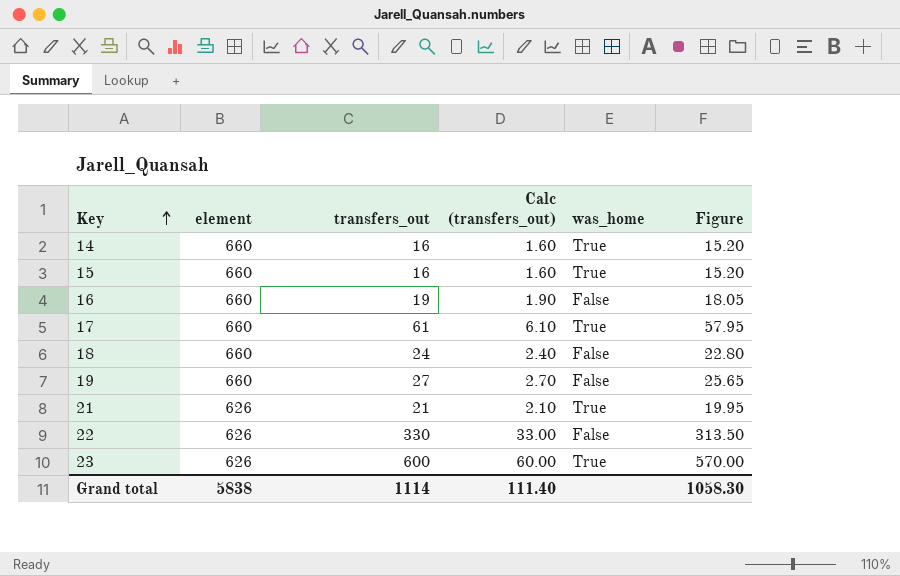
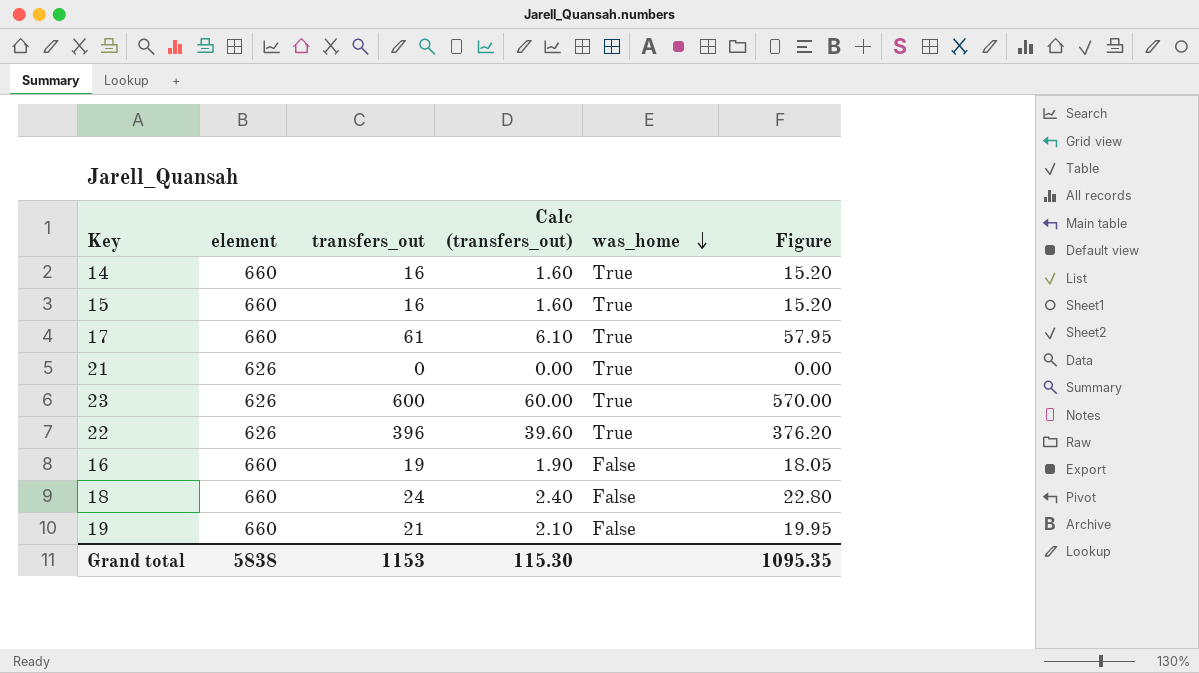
row order: Key ascending -> was_home descending
21 | transfers_out: 21 -> 0
21 | Calc (transfers_out): 2.10 -> 0.00
21 | Figure: 19.95 -> 0.00
22 | transfers_out: 330 -> 396
22 | Calc (transfers_out): 33.00 -> 39.60
22 | was_home: False -> True
22 | Figure: 313.50 -> 376.20
19 | transfers_out: 27 -> 21
19 | Calc (transfers_out): 2.70 -> 2.10
19 | Figure: 25.65 -> 19.95
Grand total | transfers_out: 1114 -> 1153
Grand total | Calc (transfers_out): 111.40 -> 115.30
Grand total | Figure: 1058.30 -> 1095.35

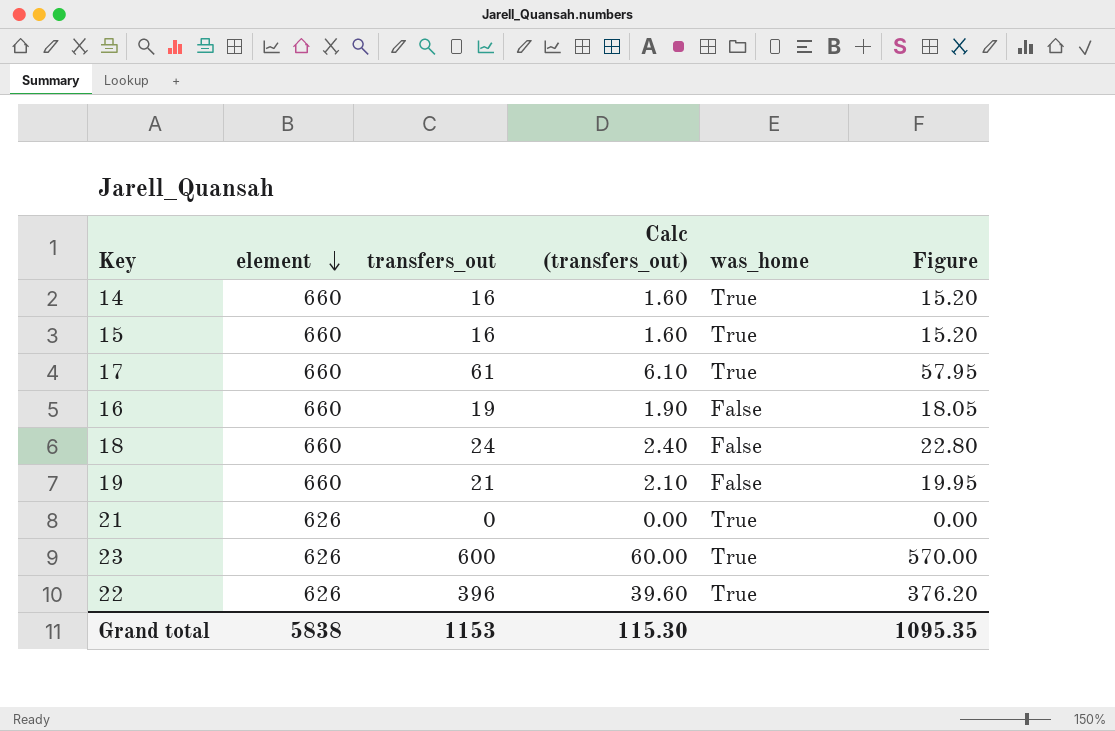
row order: was_home descending -> element descending

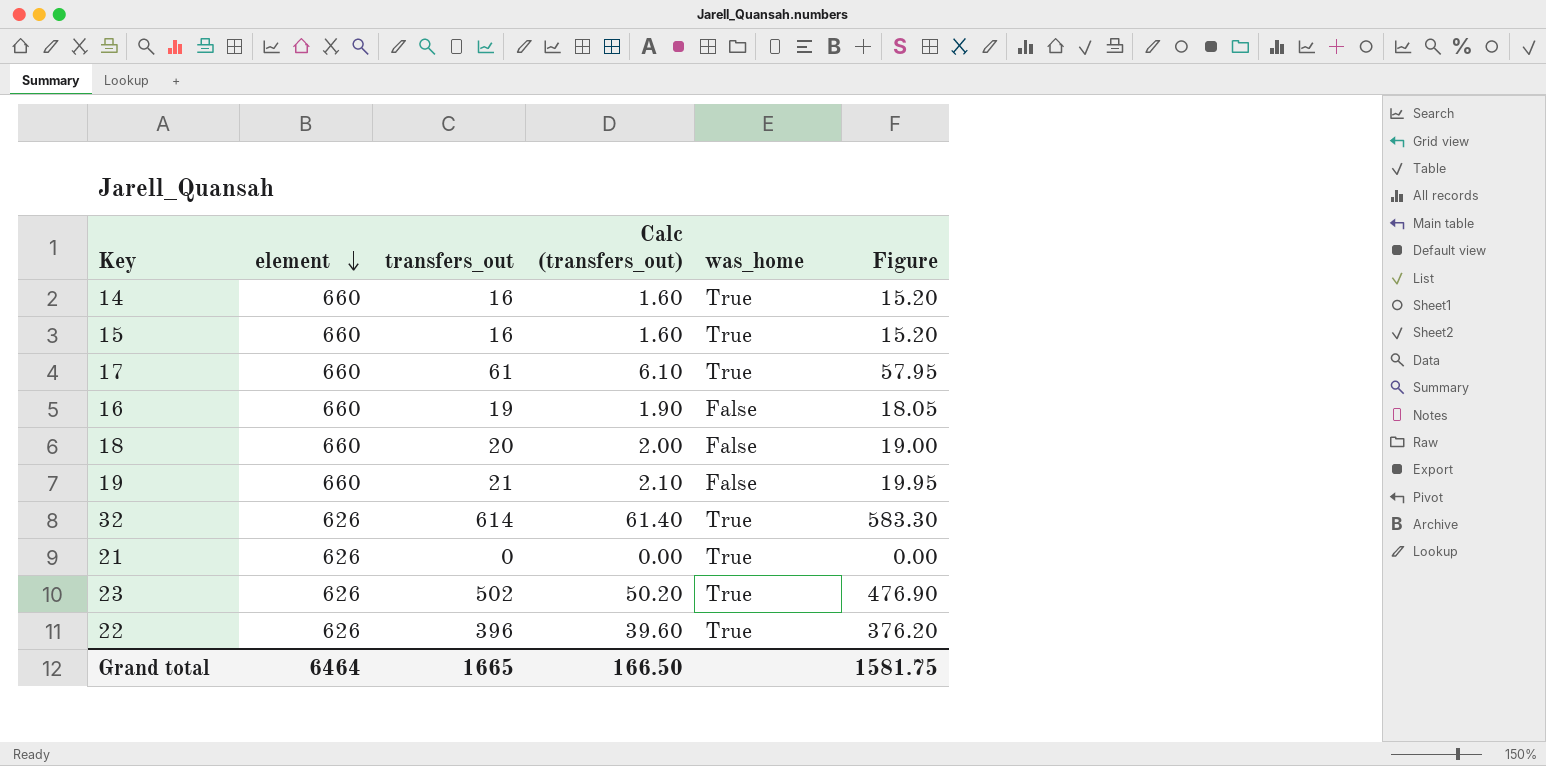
18 | transfers_out: 24 -> 20
18 | Calc (transfers_out): 2.40 -> 2.00
18 | Figure: 22.80 -> 19.00
row 32: none -> 626 | 614 | 61.40 | True | 583.30
23 | transfers_out: 600 -> 502
23 | Calc (transfers_out): 60.00 -> 50.20
23 | Figure: 570.00 -> 476.90
Grand total | element: 5838 -> 6464
Grand total | transfers_out: 1153 -> 1665
Grand total | Calc (transfers_out): 115.30 -> 166.50
Grand total | Figure: 1095.35 -> 1581.75

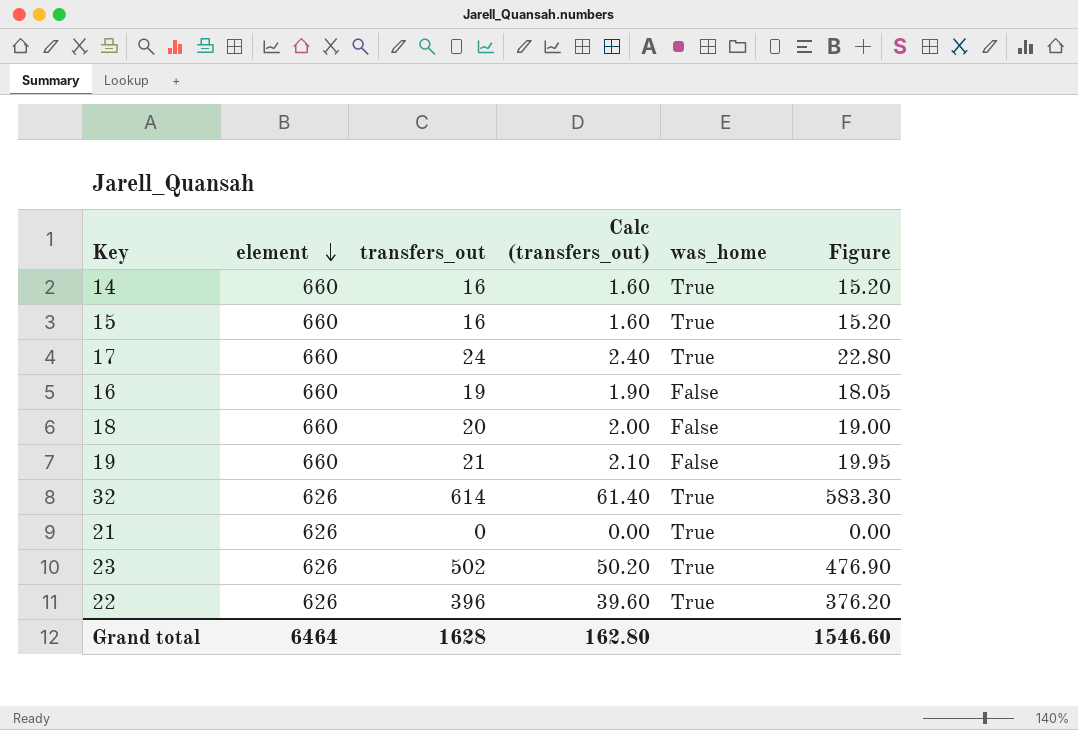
17 | transfers_out: 61 -> 24
17 | Calc (transfers_out): 6.10 -> 2.40
17 | Figure: 57.95 -> 22.80
Grand total | transfers_out: 1665 -> 1628
Grand total | Calc (transfers_out): 166.50 -> 162.80
Grand total | Figure: 1581.75 -> 1546.60

